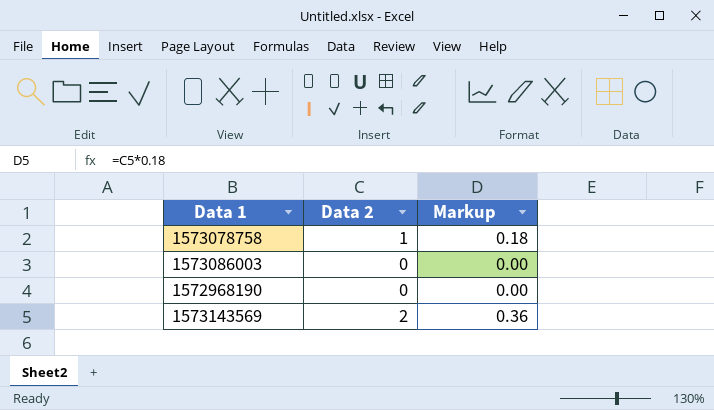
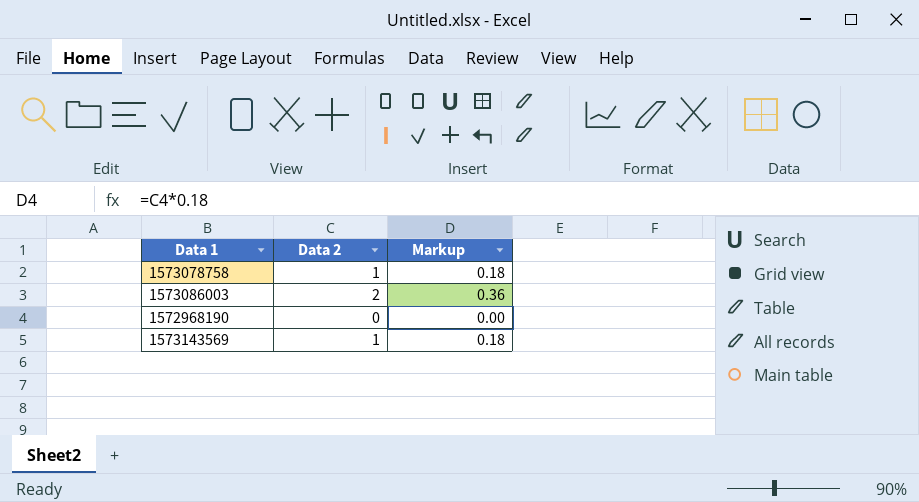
1573086003 | Data 2: 0 -> 2
1573086003 | Markup: 0.00 -> 0.36
1573143569 | Data 2: 2 -> 1
1573143569 | Markup: 0.36 -> 0.18

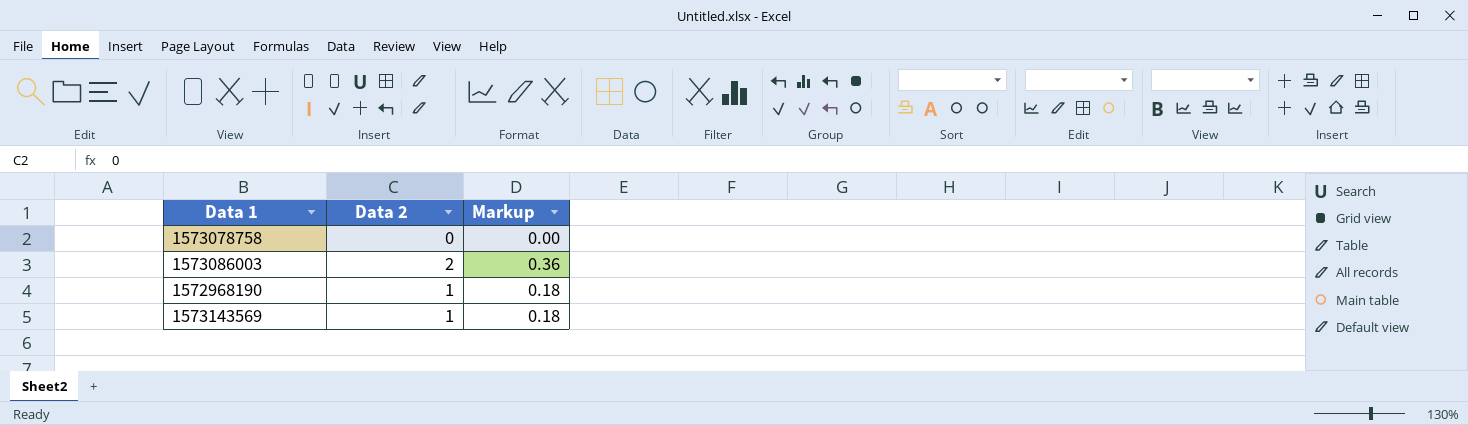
1573078758 | Data 2: 1 -> 0
1573078758 | Markup: 0.18 -> 0.00
1572968190 | Data 2: 0 -> 1
1572968190 | Markup: 0.00 -> 0.18

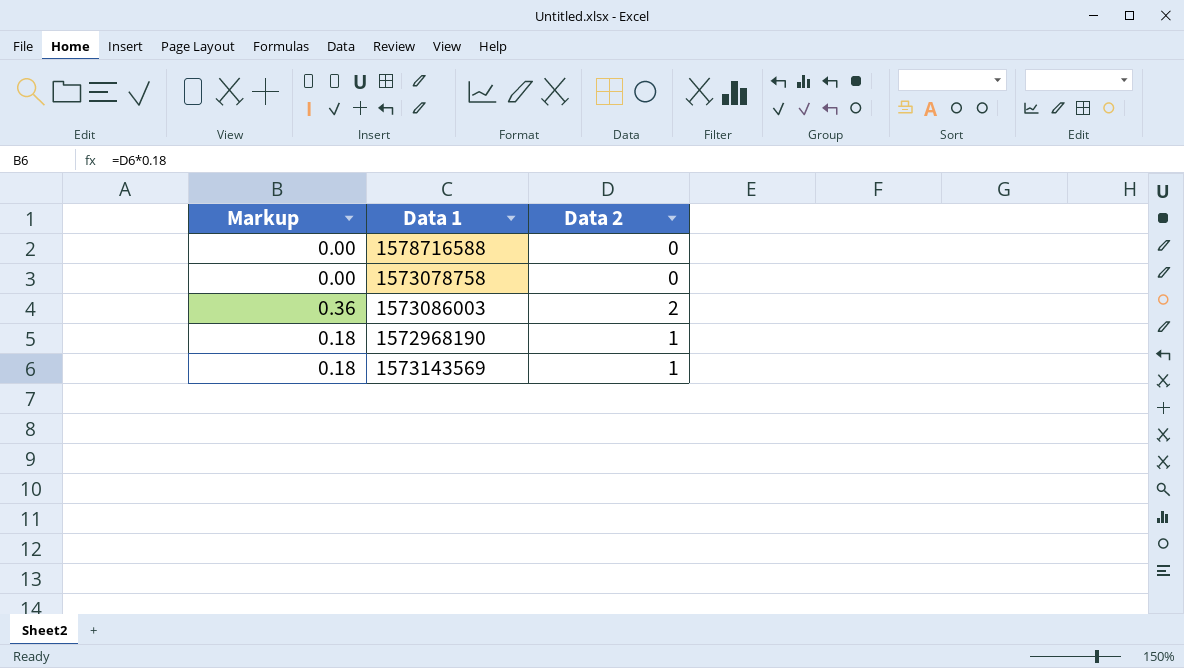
column Markup | position: 3 -> 1
row 1578716588: none -> 0.00 | 0

